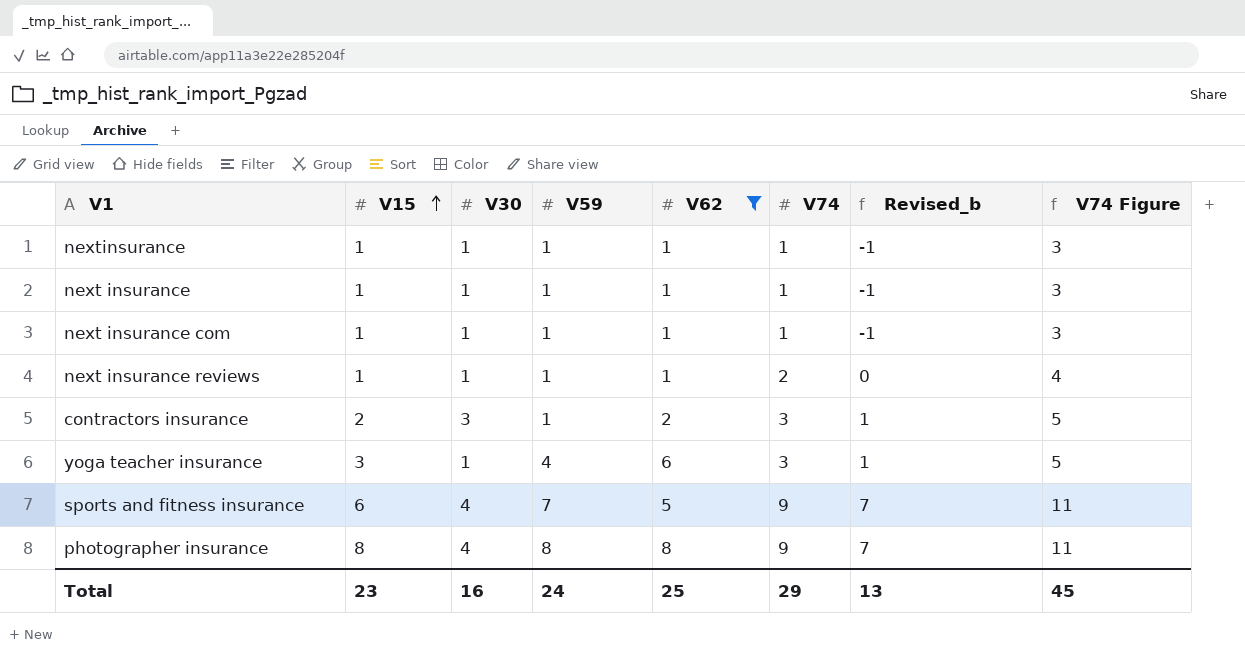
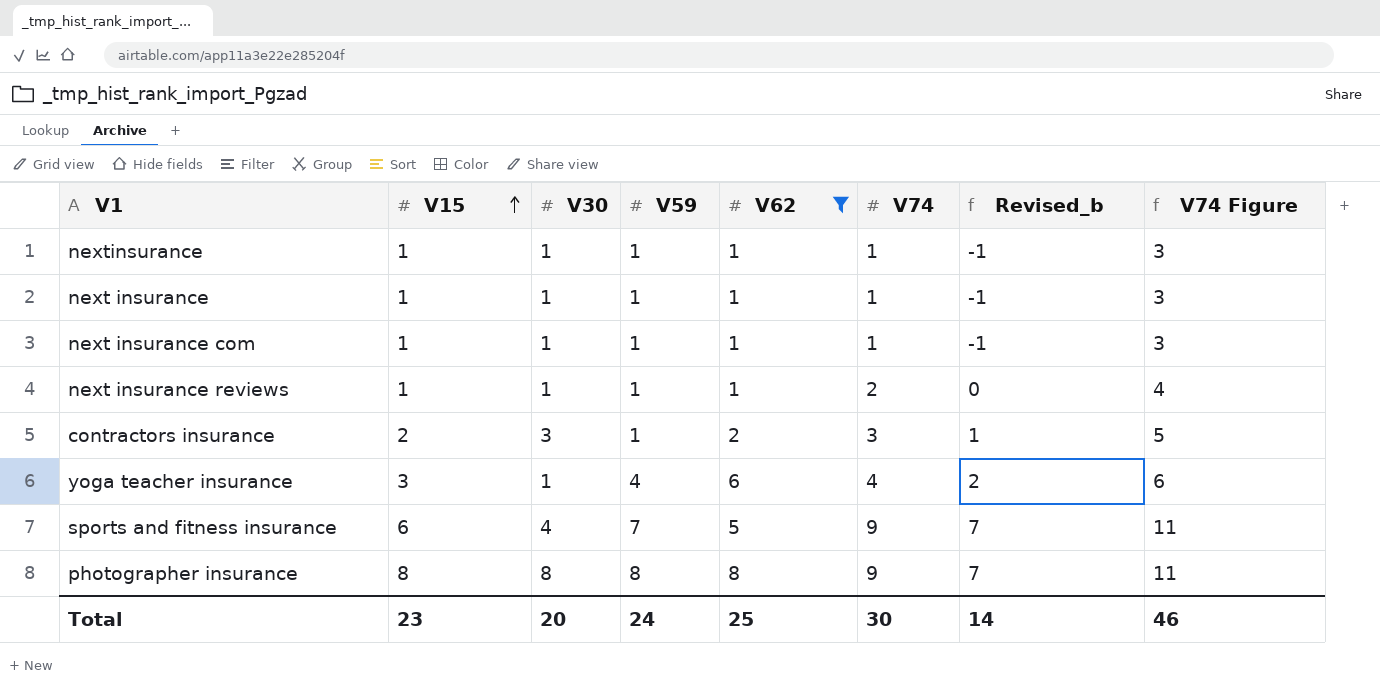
yoga teacher insurance | V74: 3 -> 4
yoga teacher insurance | Revised_b: 1 -> 2
yoga teacher insurance | V74 Figure: 5 -> 6
photographer insurance | V30: 4 -> 8
Total | V30: 16 -> 20
Total | V74: 29 -> 30
Total | Revised_b: 13 -> 14
Total | V74 Figure: 45 -> 46

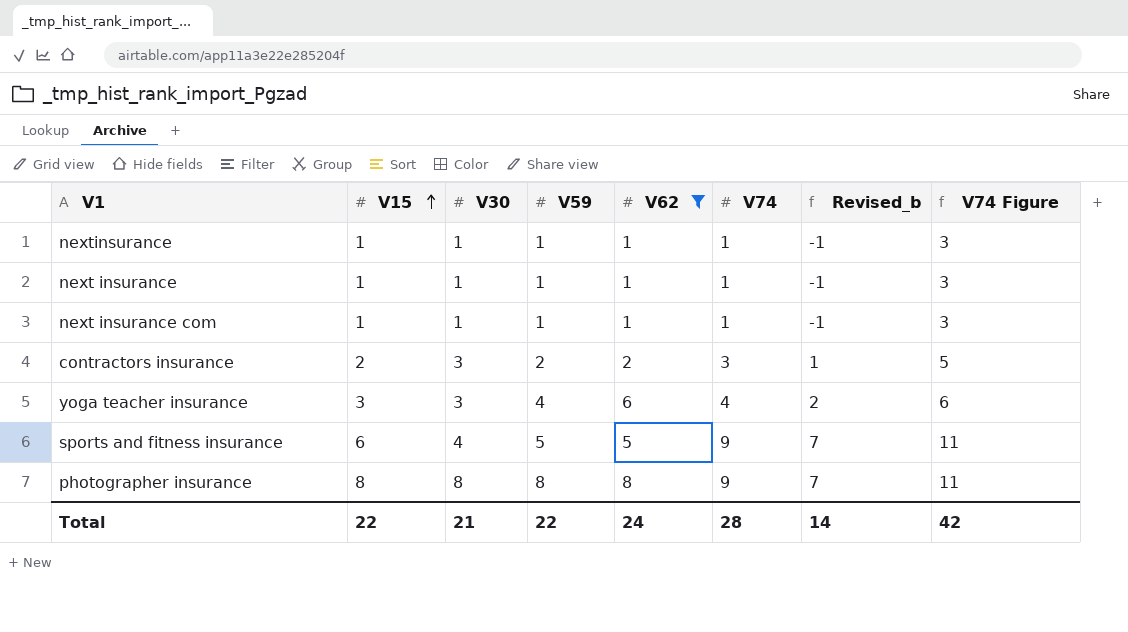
row next insurance reviews: 1 | 1 | 1 | 1 | 2 | 0 | 4 -> none
contractors insurance | V59: 1 -> 2
yoga teacher insurance | V30: 1 -> 3
sports and fitness insurance | V59: 7 -> 5
Total | V15: 23 -> 22
Total | V30: 20 -> 21
Total | V59: 24 -> 22
Total | V62: 25 -> 24
Total | V74: 30 -> 28
Total | V74 Figure: 46 -> 42

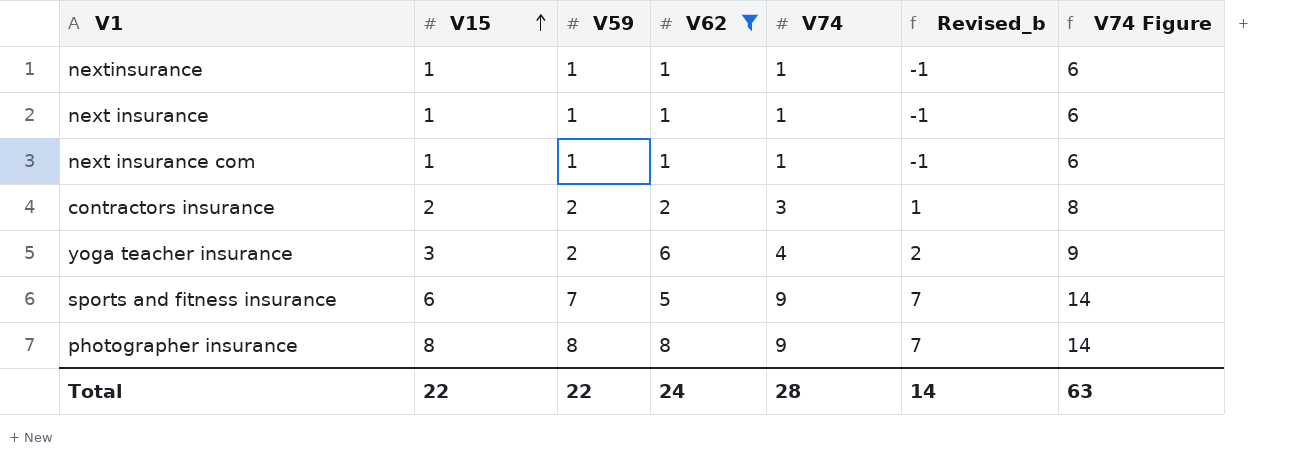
column V30 | position: 3 -> none
column V74 Figure | formula: [V74] + 2 -> [V74] + 5
yoga teacher insurance | V59: 4 -> 2
sports and fitness insurance | V59: 5 -> 7
Total | V74 Figure: 42 -> 63

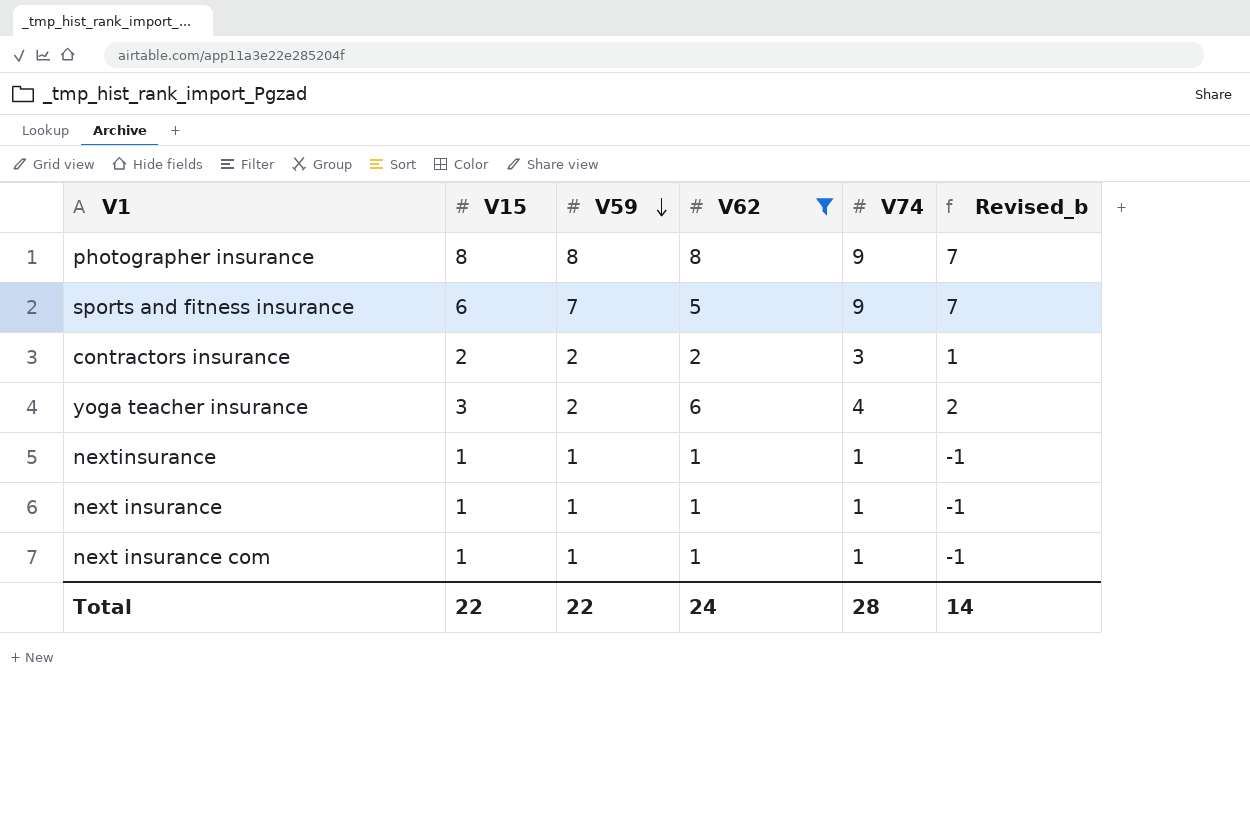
row order: V15 ascending -> V59 descending
column V74 Figure | formula: [V74] + 5 -> none

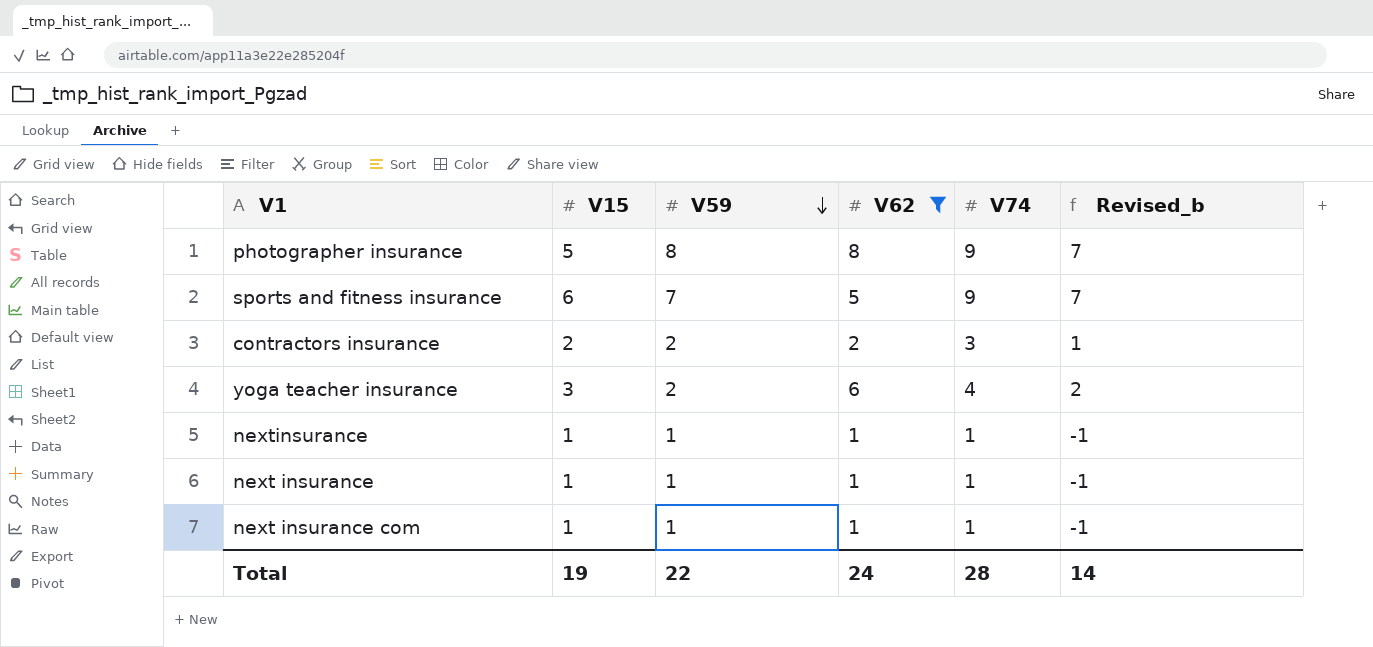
photographer insurance | V15: 8 -> 5
Total | V15: 22 -> 19

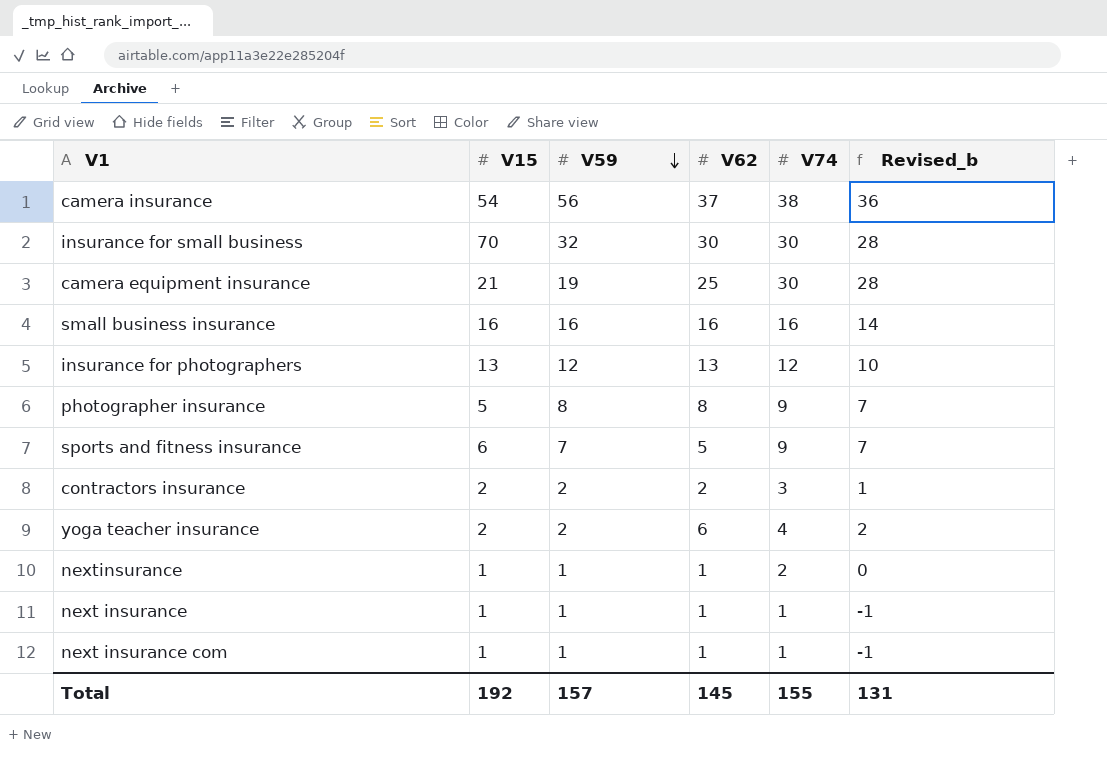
filter: V62 <= 8 -> none
yoga teacher insurance | V15: 3 -> 2
nextinsurance | V74: 1 -> 2
nextinsurance | Revised_b: -1 -> 0
Total | V15: 19 -> 192
Total | V59: 22 -> 157
Total | V62: 24 -> 145
Total | V74: 28 -> 155
Total | Revised_b: 14 -> 131

